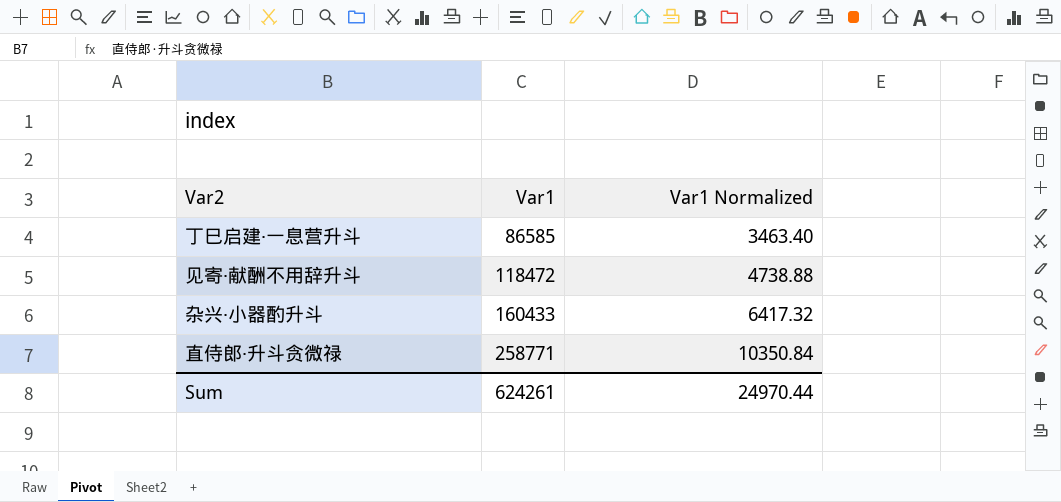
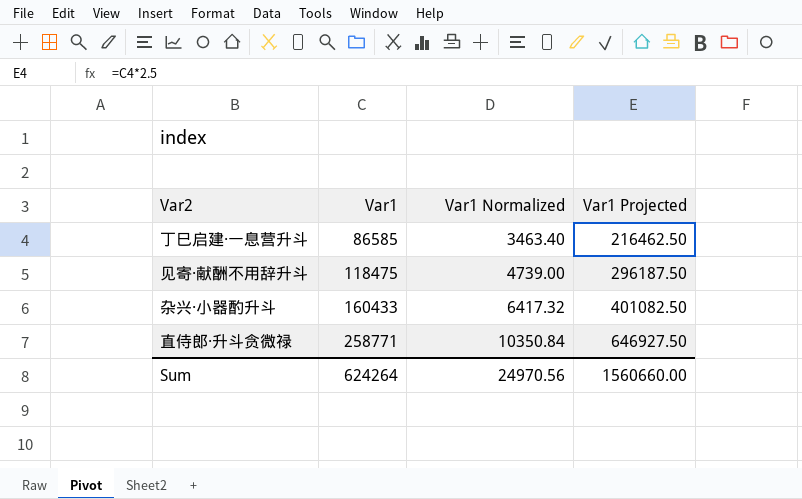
column Var1 Projected | formula: none -> [Var1] * 2.5
见寄·献酬不用辞升斗 | Var1: 118472 -> 118475
见寄·献酬不用辞升斗 | Var1 Normalized: 4738.88 -> 4739.00
Sum | Var1: 624261 -> 624264
Sum | Var1 Normalized: 24970.44 -> 24970.56

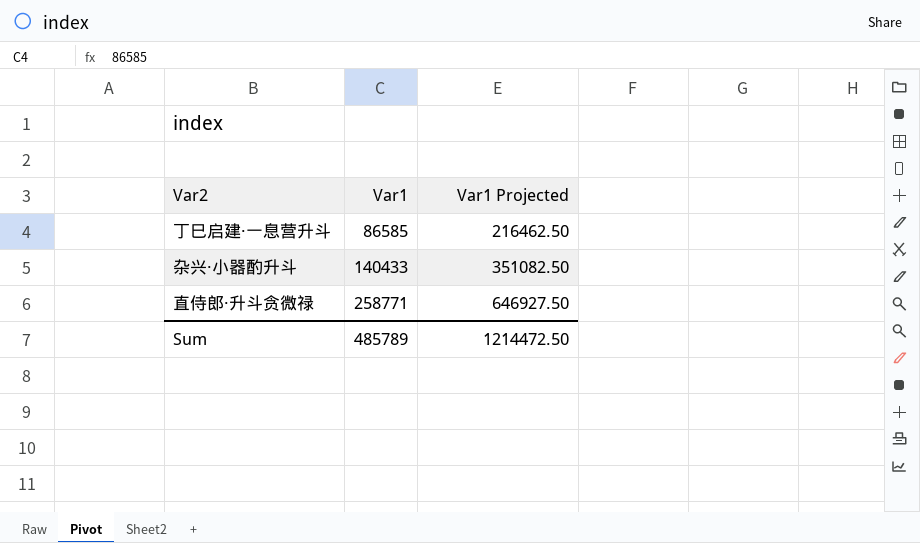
column Var1 Normalized | formula: [Var1] * 0.04 -> none
row 见寄·献酬不用辞升斗: 118475 | 4739.00 | 296187.50 -> none
杂兴·小器酌升斗 | Var1: 160433 -> 140433
杂兴·小器酌升斗 | Var1 Projected: 401082.50 -> 351082.50
Sum | Var1: 624264 -> 485789
Sum | Var1 Projected: 1560660.00 -> 1214472.50

